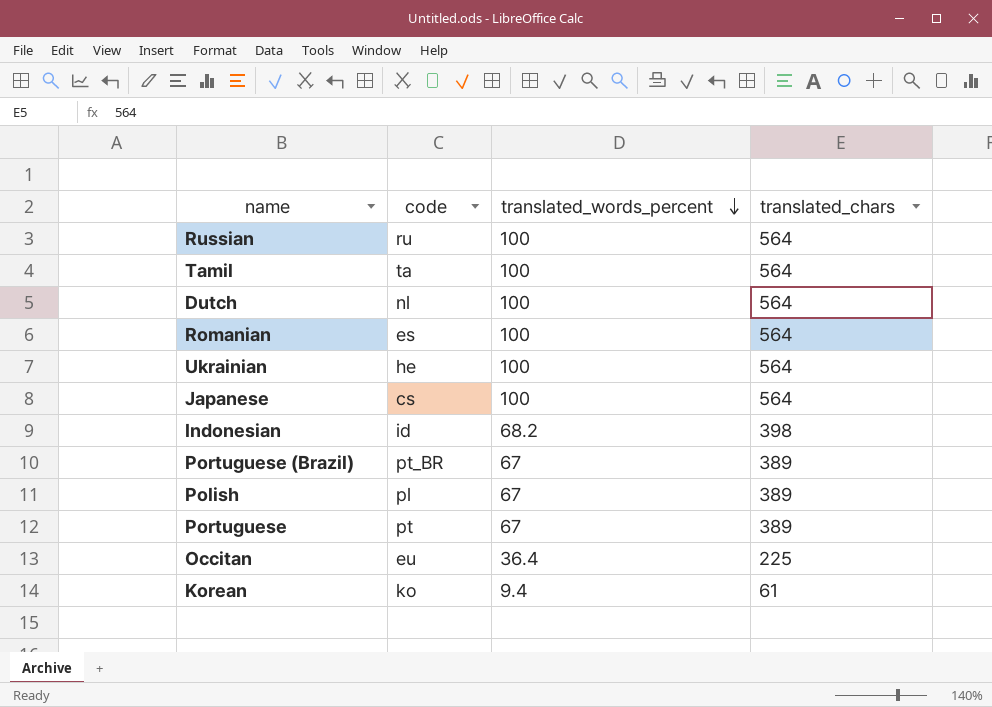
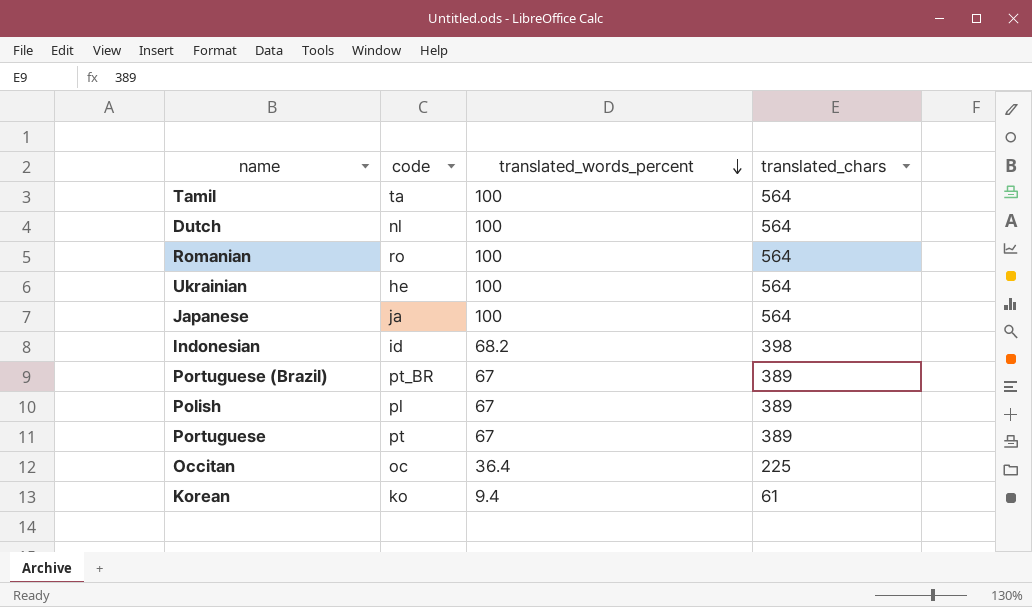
row Russian: ru | 100 | 564 -> none
Romanian | code: es -> ro
Japanese | code: cs -> ja
Occitan | code: eu -> oc

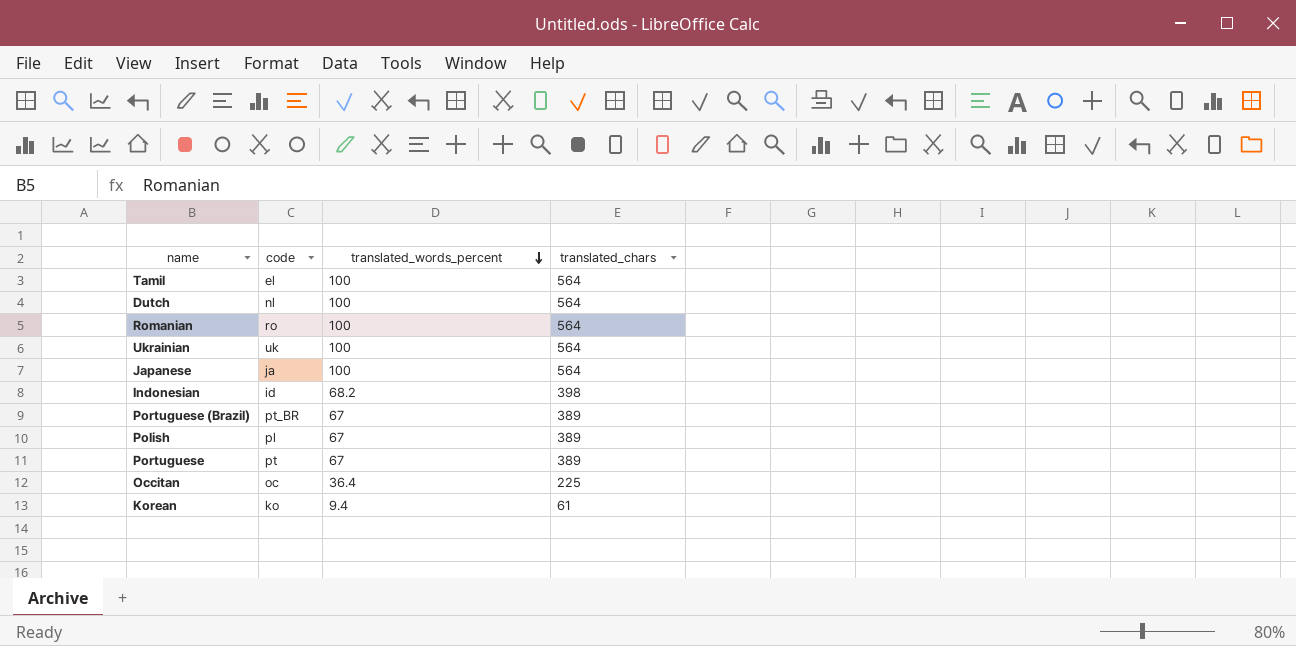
Tamil | code: ta -> el
Ukrainian | code: he -> uk

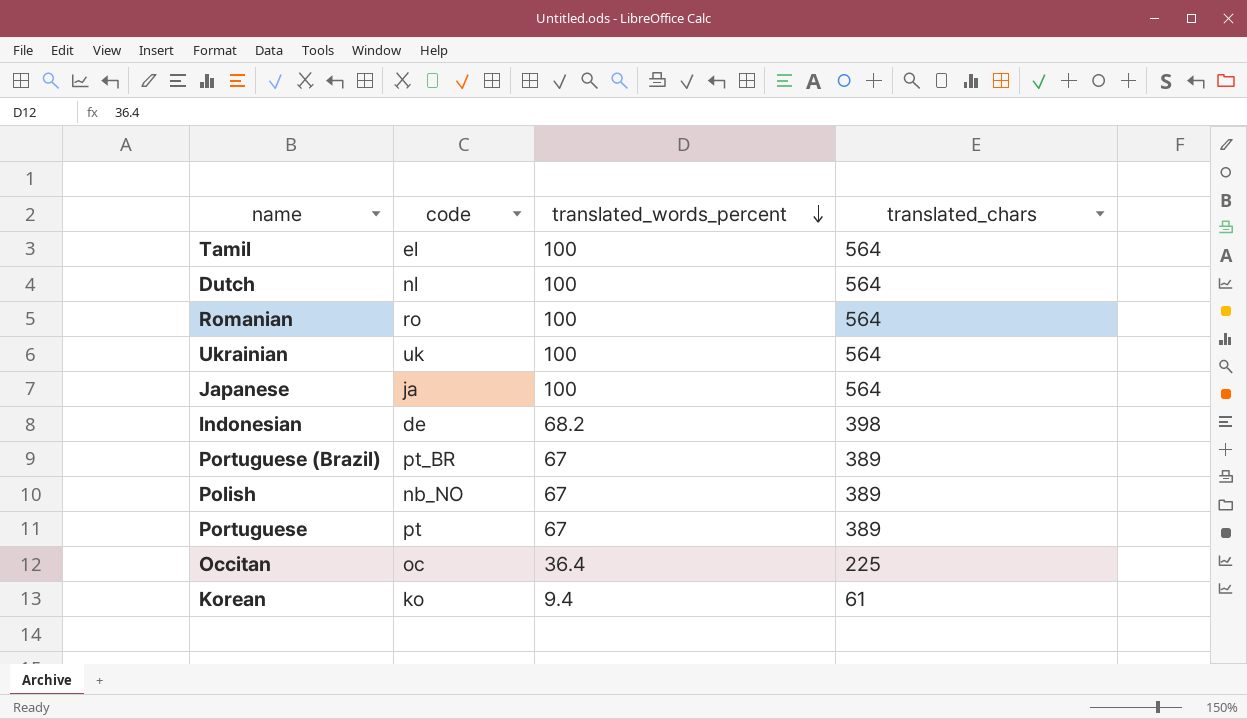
Indonesian | code: id -> de
Polish | code: pl -> nb_NO

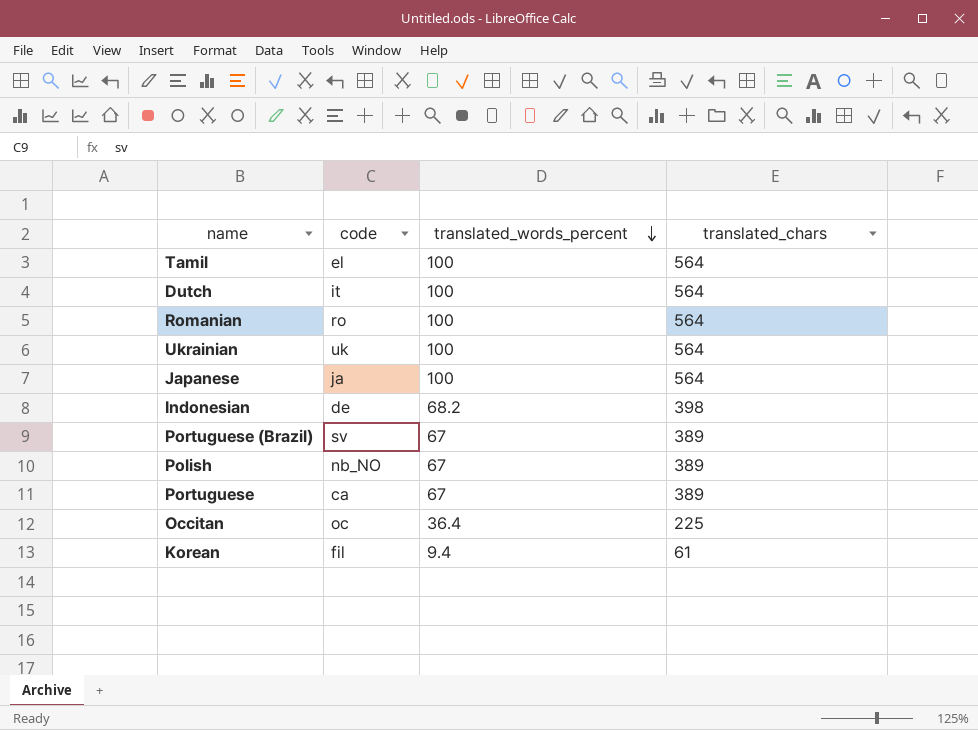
Dutch | code: nl -> it
Portuguese (Brazil) | code: pt_BR -> sv
Portuguese | code: pt -> ca
Korean | code: ko -> fil

